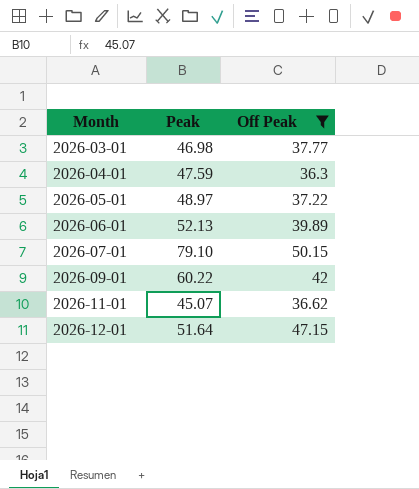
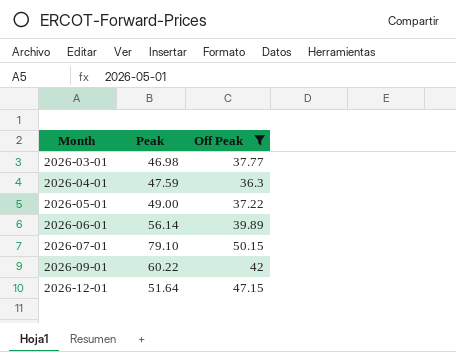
row 2026-11-01: 45.07 | 36.62 -> none
2026-05-01 | Peak: 48.97 -> 49.00
2026-06-01 | Peak: 52.13 -> 56.14

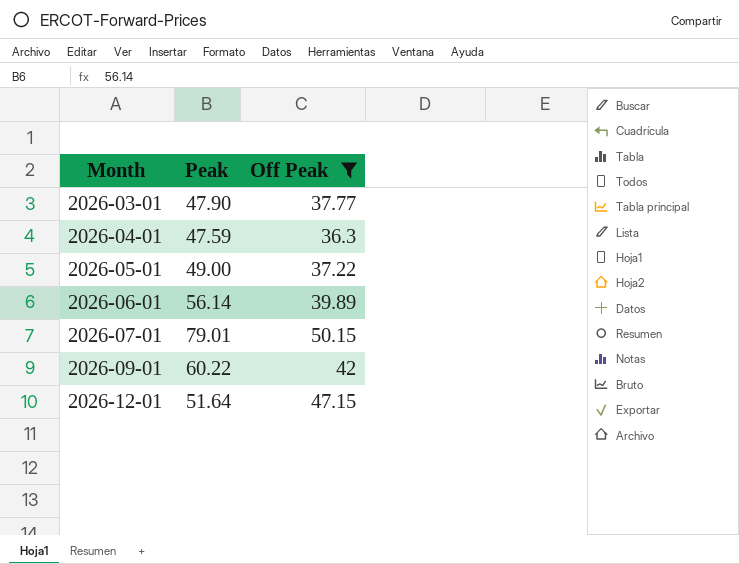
2026-03-01 | Peak: 46.98 -> 47.90
2026-07-01 | Peak: 79.10 -> 79.01

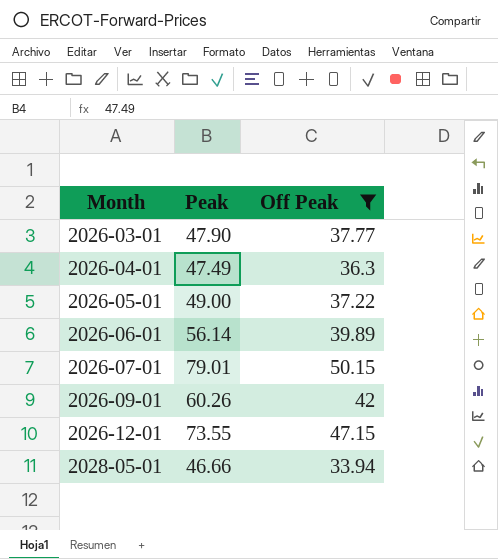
2026-04-01 | Peak: 47.59 -> 47.49
2026-09-01 | Peak: 60.22 -> 60.26
2026-12-01 | Peak: 51.64 -> 73.55
row 2028-05-01: none -> 46.66 | 33.94

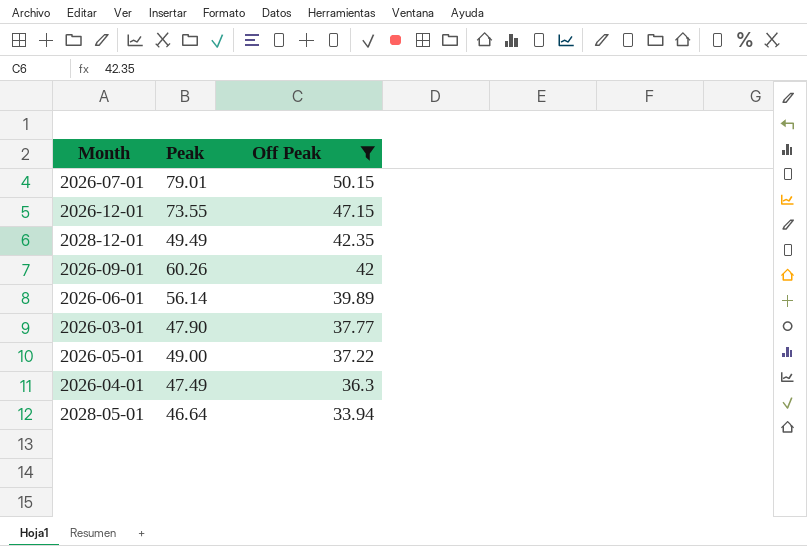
row order: Month ascending -> Off Peak descending
row 2028-12-01: none -> 49.49 | 42.35
2028-05-01 | Peak: 46.66 -> 46.64

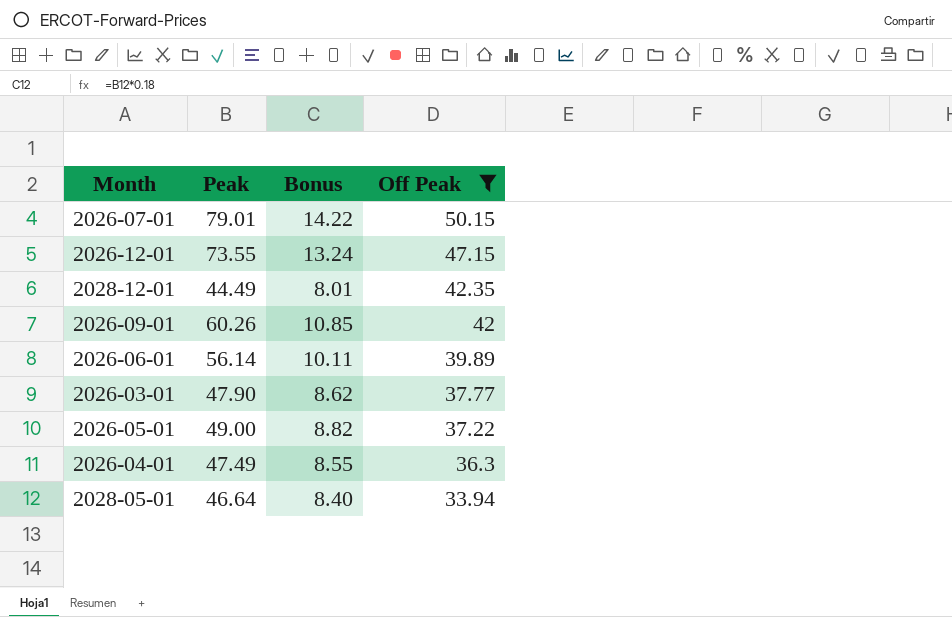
column Bonus | formula: none -> [Peak] * 0.18
2028-12-01 | Peak: 49.49 -> 44.49

